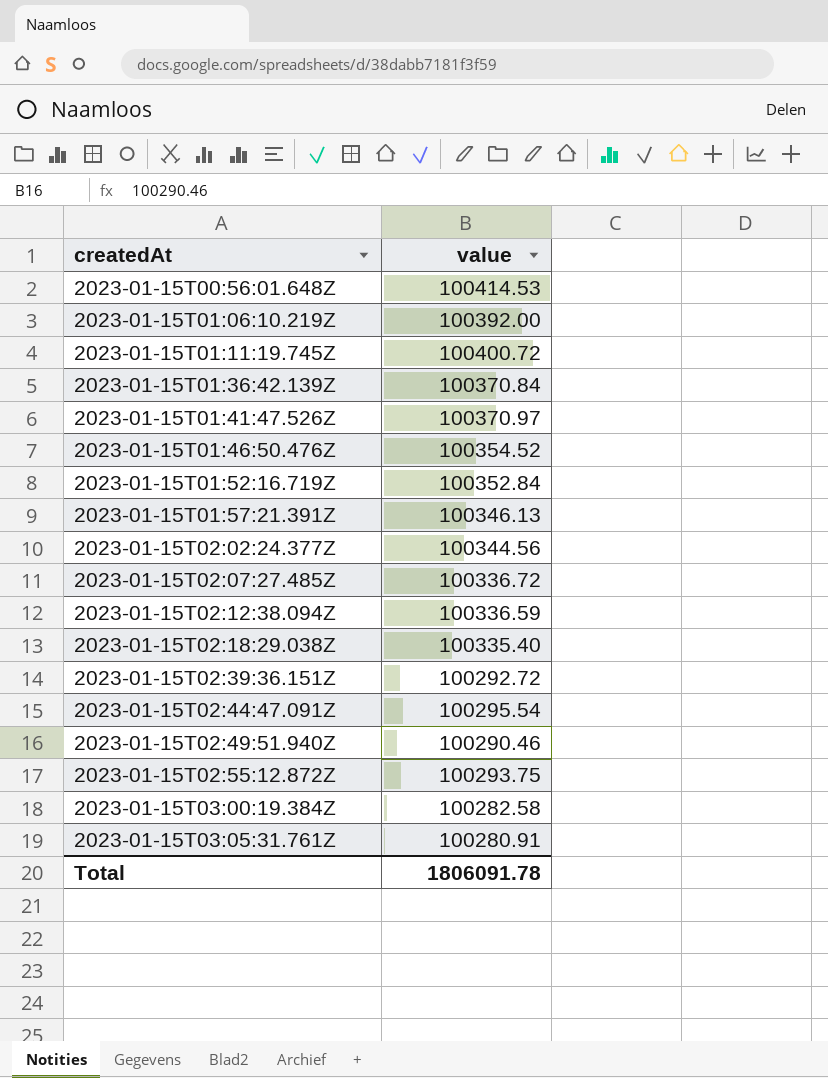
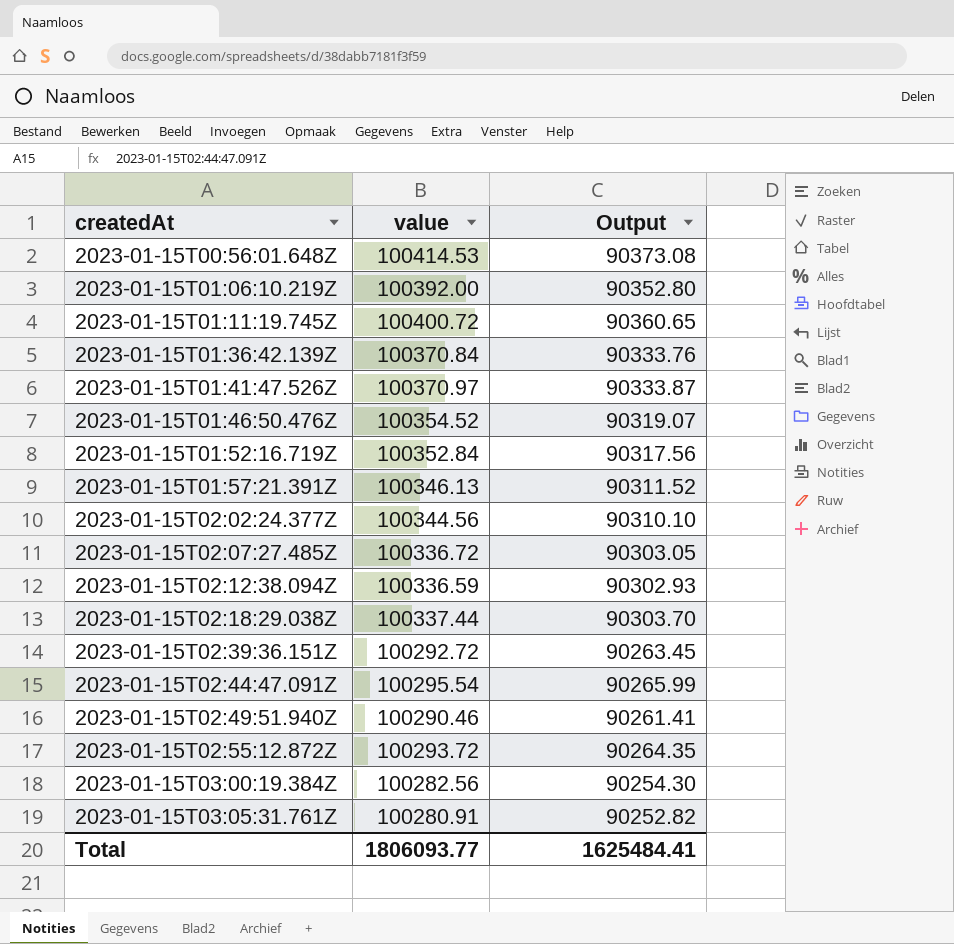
column Output | formula: none -> [value] * 0.9
2023-01-15T02:18:29.038Z | value: 100335.40 -> 100337.44
2023-01-15T02:55:12.872Z | value: 100293.75 -> 100293.72
2023-01-15T03:00:19.384Z | value: 100282.58 -> 100282.56
Total | value: 1806091.78 -> 1806093.77

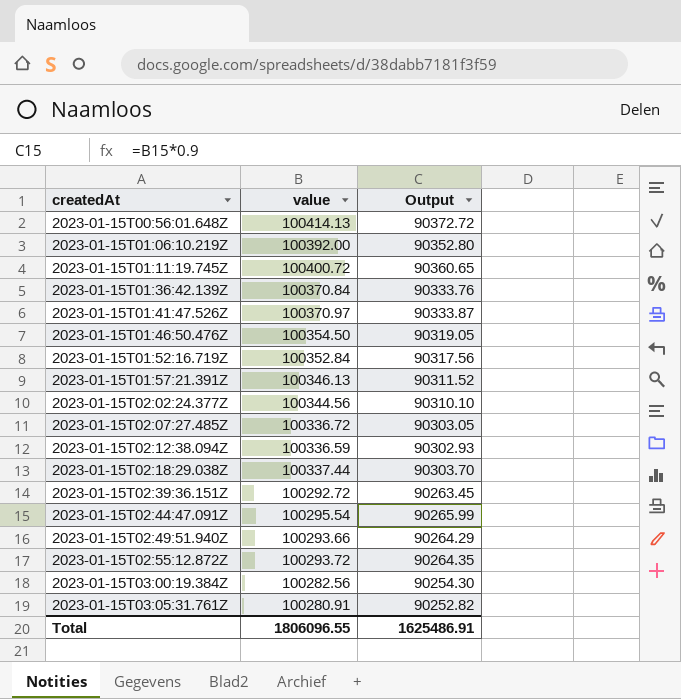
2023-01-15T00:56:01.648Z | value: 100414.53 -> 100414.13
2023-01-15T00:56:01.648Z | Output: 90373.08 -> 90372.72
2023-01-15T01:46:50.476Z | value: 100354.52 -> 100354.50
2023-01-15T01:46:50.476Z | Output: 90319.07 -> 90319.05
2023-01-15T02:49:51.940Z | value: 100290.46 -> 100293.66
2023-01-15T02:49:51.940Z | Output: 90261.41 -> 90264.29
Total | value: 1806093.77 -> 1806096.55
Total | Output: 1625484.41 -> 1625486.91

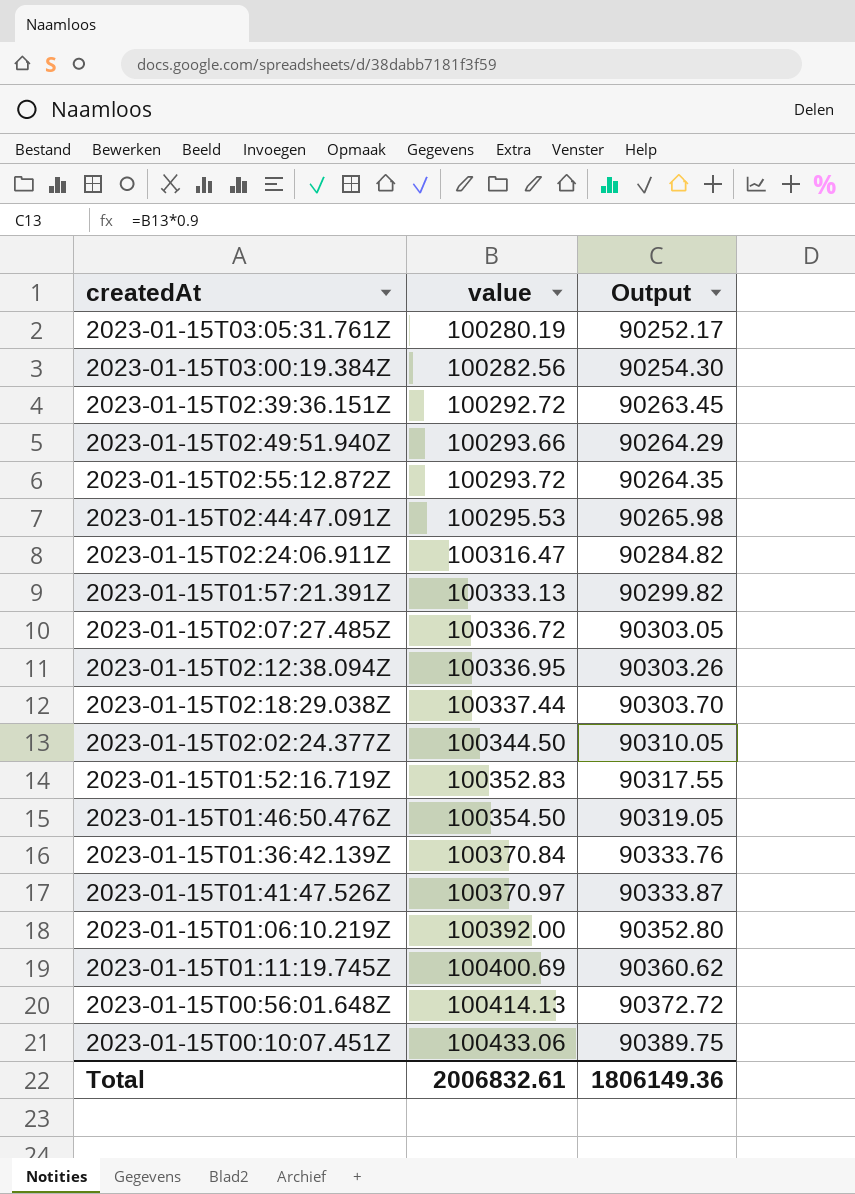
row order: createdAt ascending -> value ascending
2023-01-15T03:05:31.761Z | value: 100280.91 -> 100280.19
2023-01-15T03:05:31.761Z | Output: 90252.82 -> 90252.17
2023-01-15T02:44:47.091Z | value: 100295.54 -> 100295.53
2023-01-15T02:44:47.091Z | Output: 90265.99 -> 90265.98
row 2023-01-15T02:24:06.911Z: none -> 100316.47 | 90284.82
2023-01-15T01:57:21.391Z | value: 100346.13 -> 100333.13
2023-01-15T01:57:21.391Z | Output: 90311.52 -> 90299.82
2023-01-15T02:12:38.094Z | value: 100336.59 -> 100336.95
2023-01-15T02:12:38.094Z | Output: 90302.93 -> 90303.26
2023-01-15T02:02:24.377Z | value: 100344.56 -> 100344.50
2023-01-15T02:02:24.377Z | Output: 90310.10 -> 90310.05
2023-01-15T01:52:16.719Z | value: 100352.84 -> 100352.83
2023-01-15T01:52:16.719Z | Output: 90317.56 -> 90317.55
2023-01-15T01:11:19.745Z | value: 100400.72 -> 100400.69
2023-01-15T01:11:19.745Z | Output: 90360.65 -> 90360.62
row 2023-01-15T00:10:07.451Z: none -> 100433.06 | 90389.75
Total | value: 1806096.55 -> 2006832.61
Total | Output: 1625486.91 -> 1806149.36

